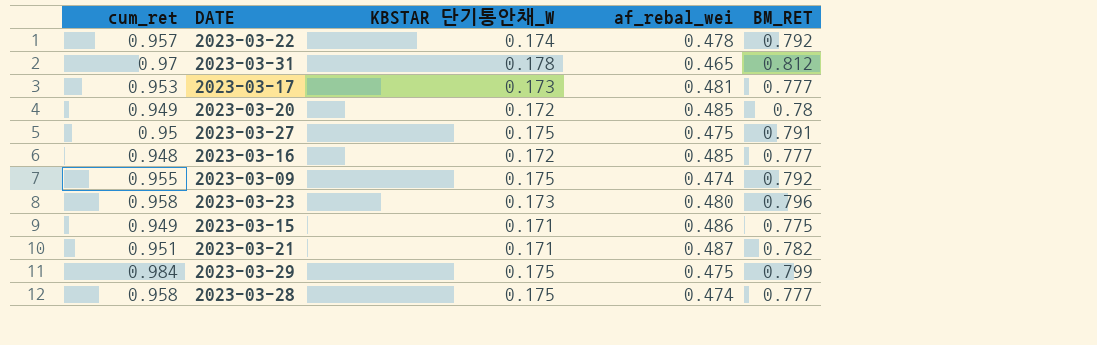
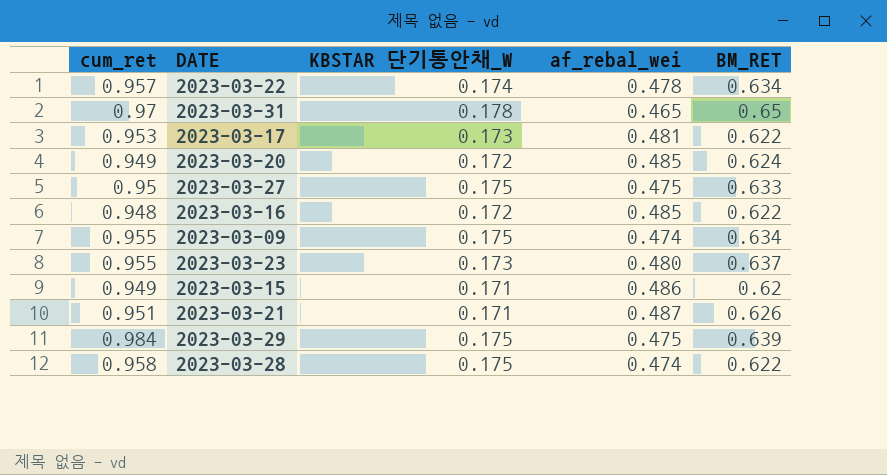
2023-03-22 | BM_RET: 0.792 -> 0.634
2023-03-31 | BM_RET: 0.812 -> 0.65
2023-03-17 | BM_RET: 0.777 -> 0.622
2023-03-20 | BM_RET: 0.78 -> 0.624
2023-03-27 | BM_RET: 0.791 -> 0.633
2023-03-16 | BM_RET: 0.777 -> 0.622
2023-03-09 | BM_RET: 0.792 -> 0.634
2023-03-23 | cum_ret: 0.958 -> 0.955
2023-03-23 | BM_RET: 0.796 -> 0.637
2023-03-15 | BM_RET: 0.775 -> 0.62
2023-03-21 | BM_RET: 0.782 -> 0.626
2023-03-29 | BM_RET: 0.799 -> 0.639
2023-03-28 | BM_RET: 0.777 -> 0.622

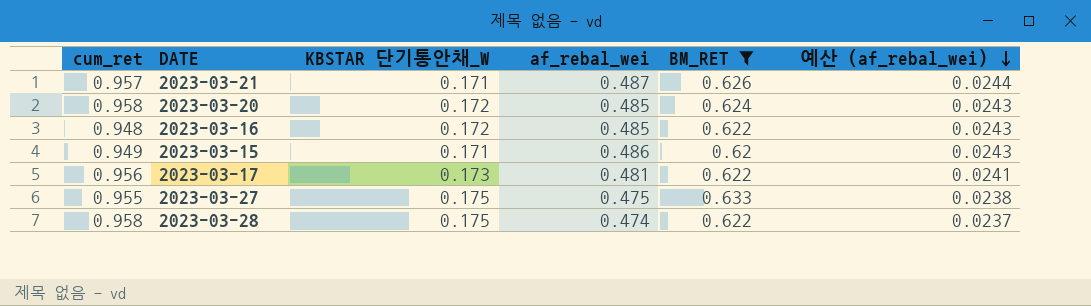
filter: none -> BM_RET <= 0.633
row order: none -> 예산 (af_rebal_wei) descending
column 예산 (af_rebal_wei) | formula: none -> [af_rebal_wei] * 0.05
2023-03-21 | cum_ret: 0.951 -> 0.957
2023-03-20 | cum_ret: 0.949 -> 0.958
2023-03-17 | cum_ret: 0.953 -> 0.956
2023-03-27 | cum_ret: 0.95 -> 0.955

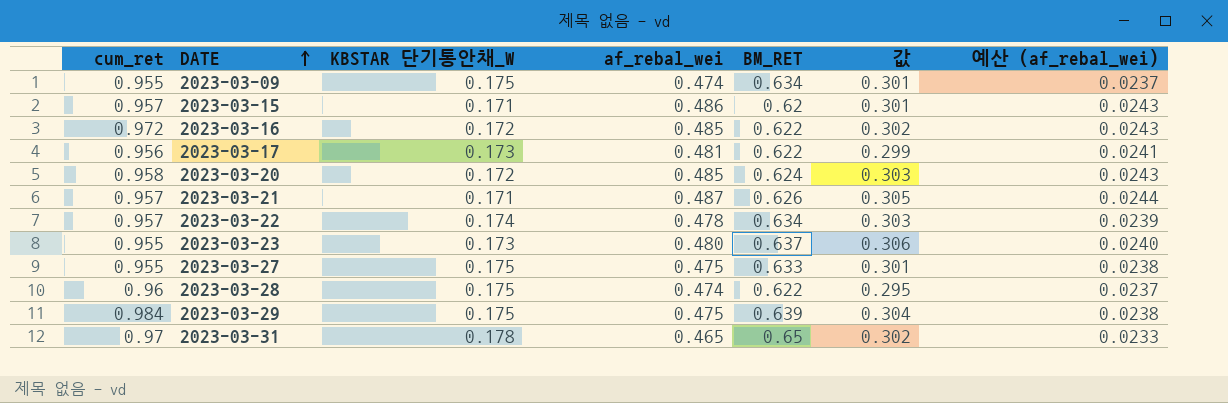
filter: BM_RET <= 0.633 -> none
row order: 예산 (af_rebal_wei) descending -> DATE ascending
column 값 | formula: none -> [af_rebal_wei] * [BM_RET]
2023-03-15 | cum_ret: 0.949 -> 0.957
2023-03-16 | cum_ret: 0.948 -> 0.972
2023-03-28 | cum_ret: 0.958 -> 0.96

